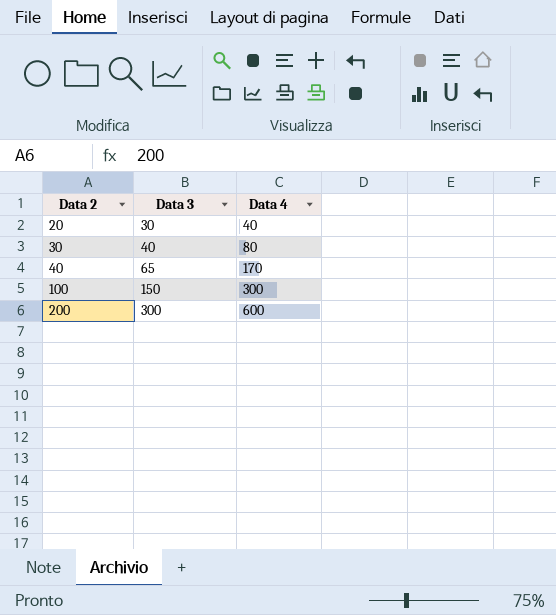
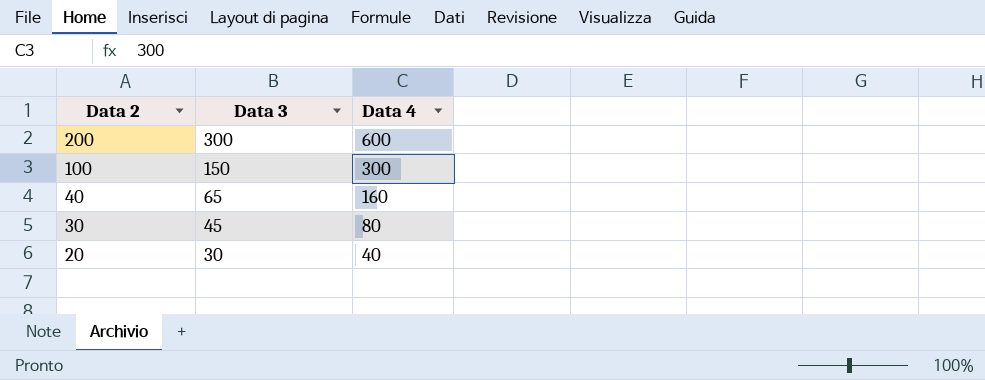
row order: Data 2 ascending -> Data 2 descending
40 | Data 4: 170 -> 160
30 | Data 3: 40 -> 45

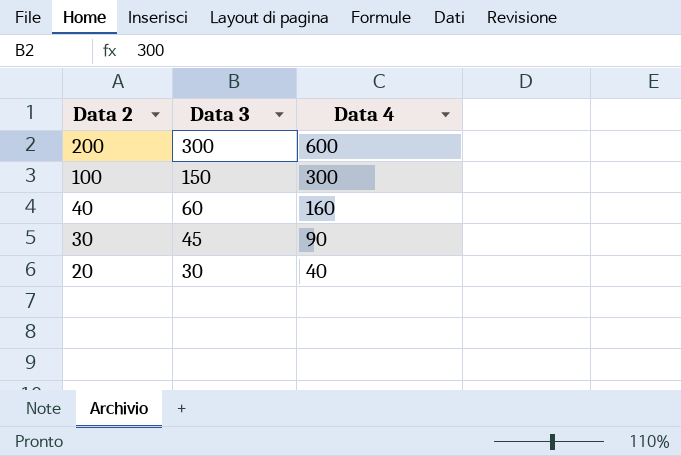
40 | Data 3: 65 -> 60
30 | Data 4: 80 -> 90

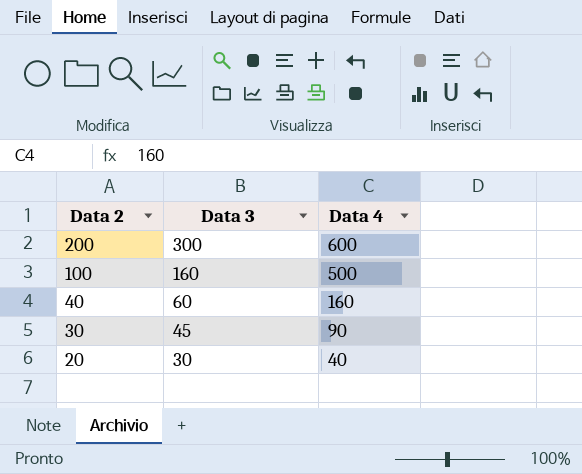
100 | Data 3: 150 -> 160
100 | Data 4: 300 -> 500

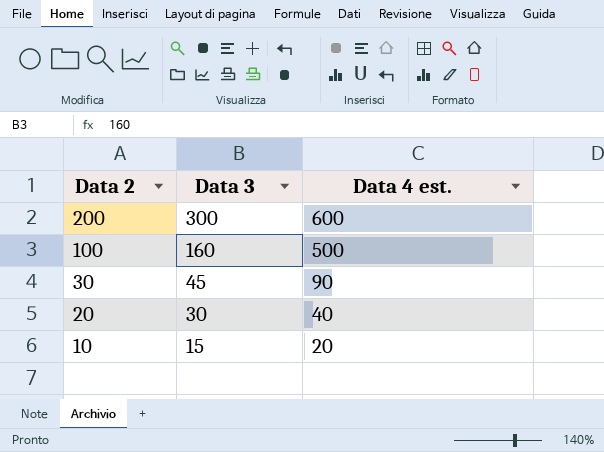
column name: Data 4 -> Data 4 est.
row 40: 60 | 160 -> none
row 10: none -> 15 | 20

